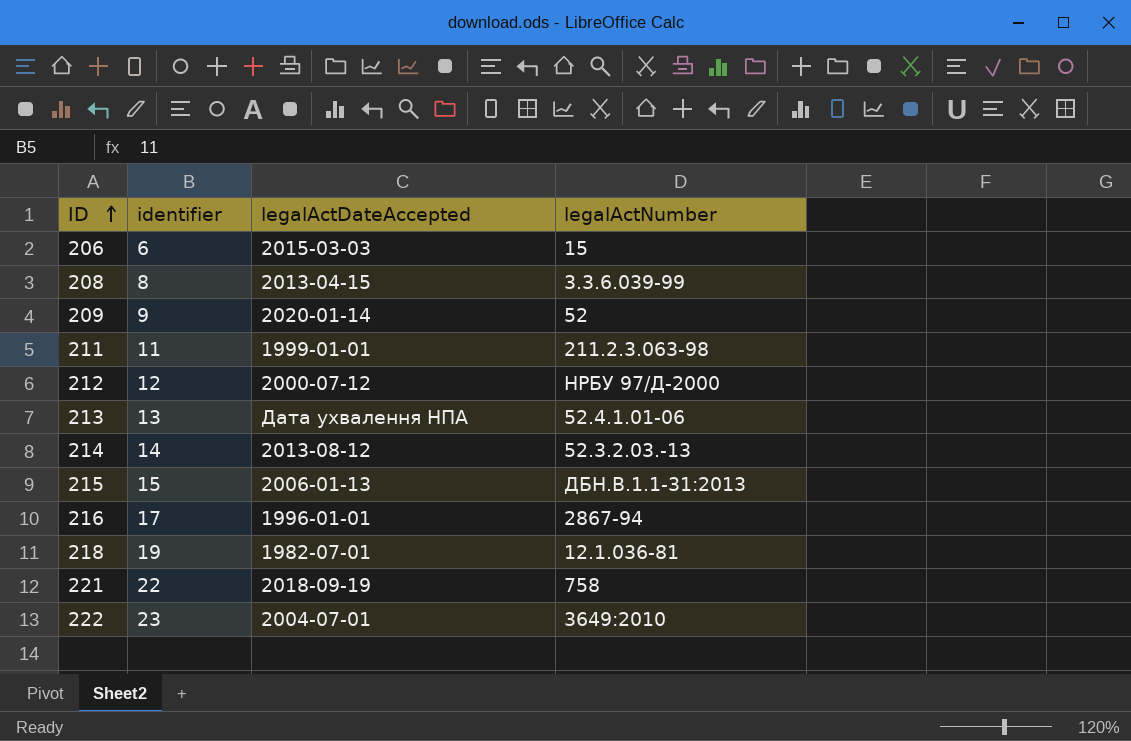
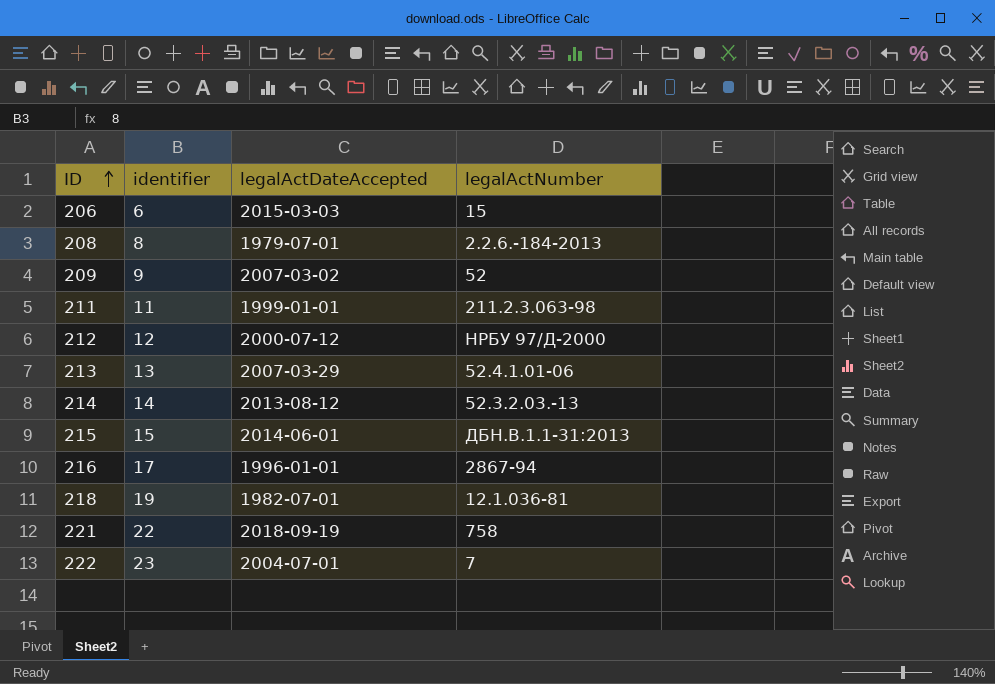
208 | legalActDateAccepted: 2013-04-15 -> 1979-07-01
208 | legalActNumber: 3.3.6.039-99 -> 2.2.6.-184-2013
209 | legalActDateAccepted: 2020-01-14 -> 2007-03-02
213 | legalActDateAccepted: Дата ухвалення НПА -> 2007-03-29
215 | legalActDateAccepted: 2006-01-13 -> 2014-06-01
222 | legalActNumber: 3649:2010 -> 7

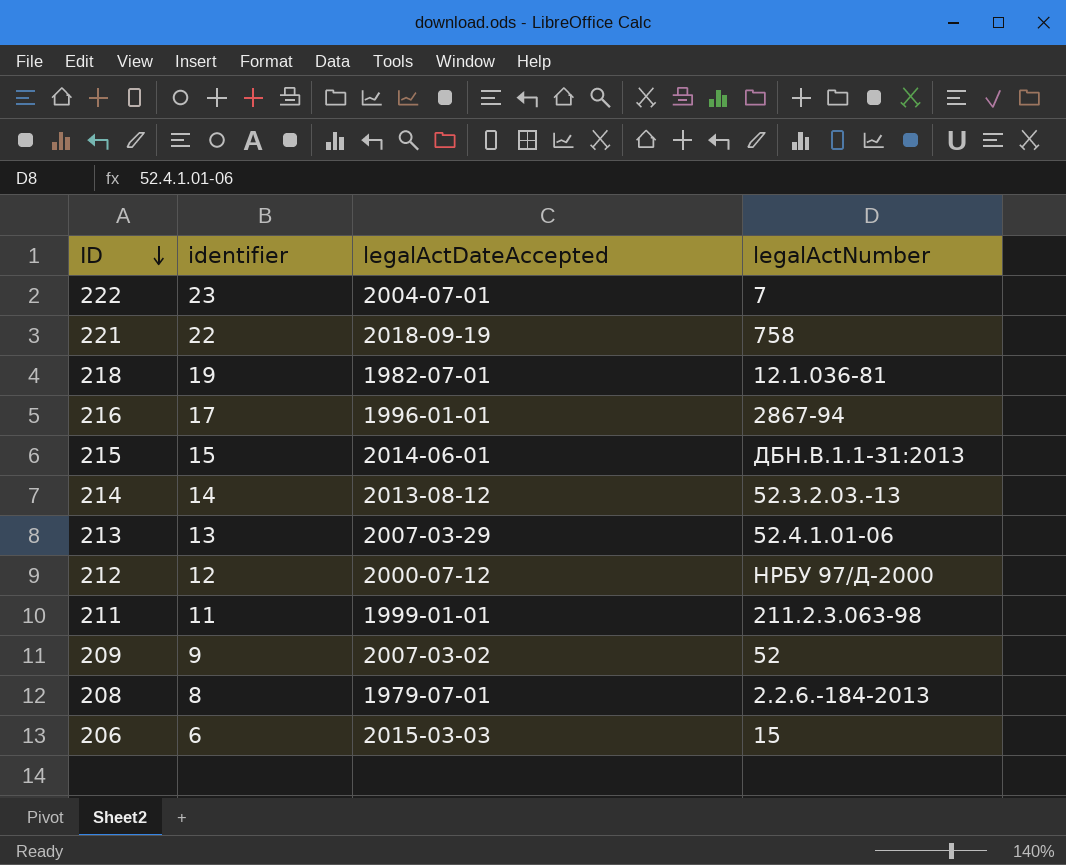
row order: ID ascending -> ID descending

